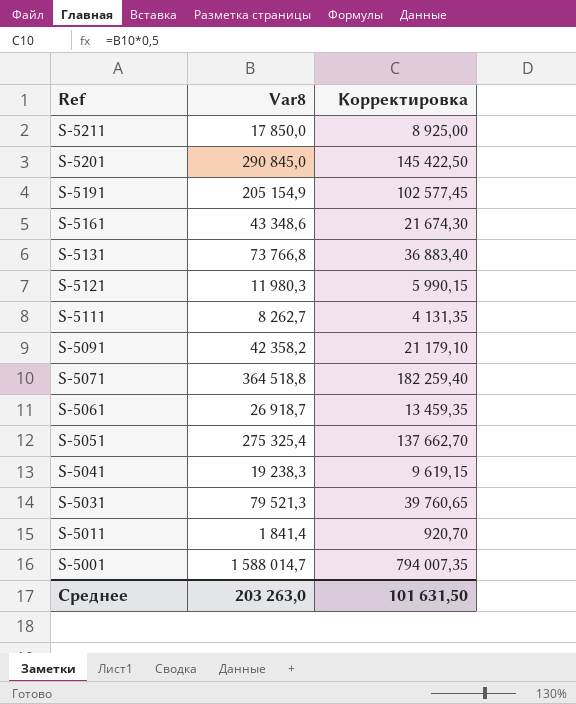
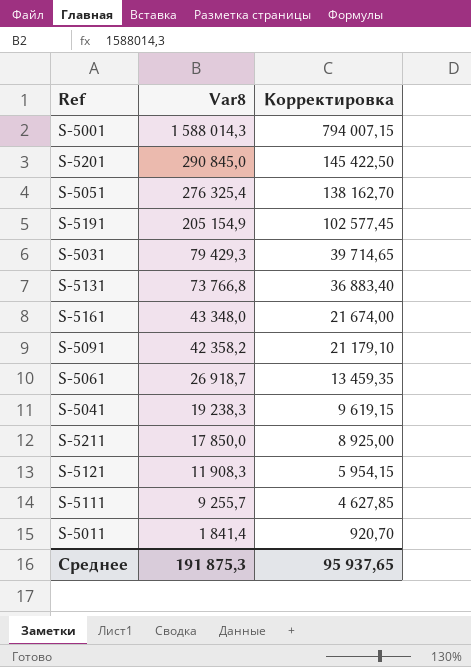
row order: Ref descending -> Var8 descending
row S-5071: 364 518,8 | 182 259,40 -> none
S-5001 | Var8: 1 588 014,7 -> 1 588 014,3
S-5001 | Корректировка: 794 007,35 -> 794 007,15
S-5051 | Var8: 275 325,4 -> 276 325,4
S-5051 | Корректировка: 137 662,70 -> 138 162,70
S-5031 | Var8: 79 521,3 -> 79 429,3
S-5031 | Корректировка: 39 760,65 -> 39 714,65
S-5161 | Var8: 43 348,6 -> 43 348,0
S-5161 | Корректировка: 21 674,30 -> 21 674,00
S-5121 | Var8: 11 980,3 -> 11 908,3
S-5121 | Корректировка: 5 990,15 -> 5 954,15
S-5111 | Var8: 8 262,7 -> 9 255,7
S-5111 | Корректировка: 4 131,35 -> 4 627,85
Среднее | Var8: 203 263,0 -> 191 875,3
Среднее | Корректировка: 101 631,50 -> 95 937,65

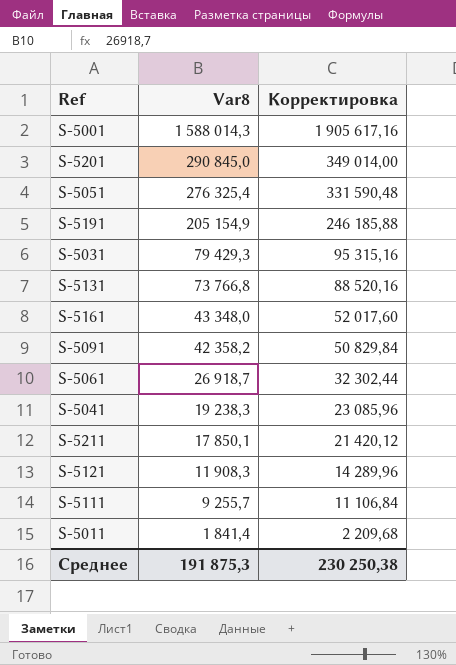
column Корректировка | formula: [Var8] * 0,5 -> [Var8] * 1,2
S-5211 | Var8: 17 850,0 -> 17 850,1
Среднее | Корректировка: 95 937,65 -> 230 250,38

